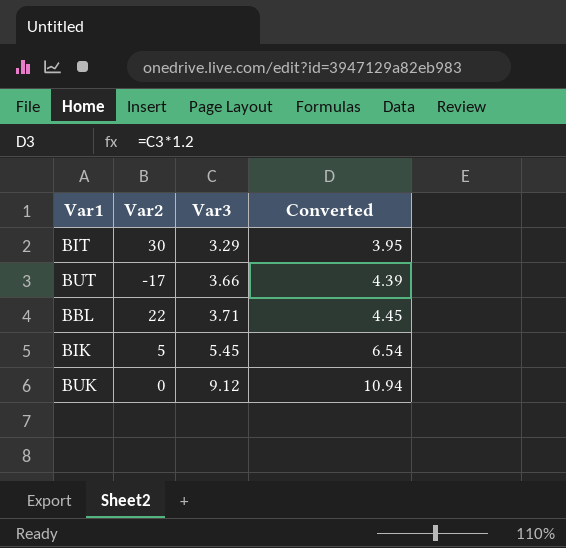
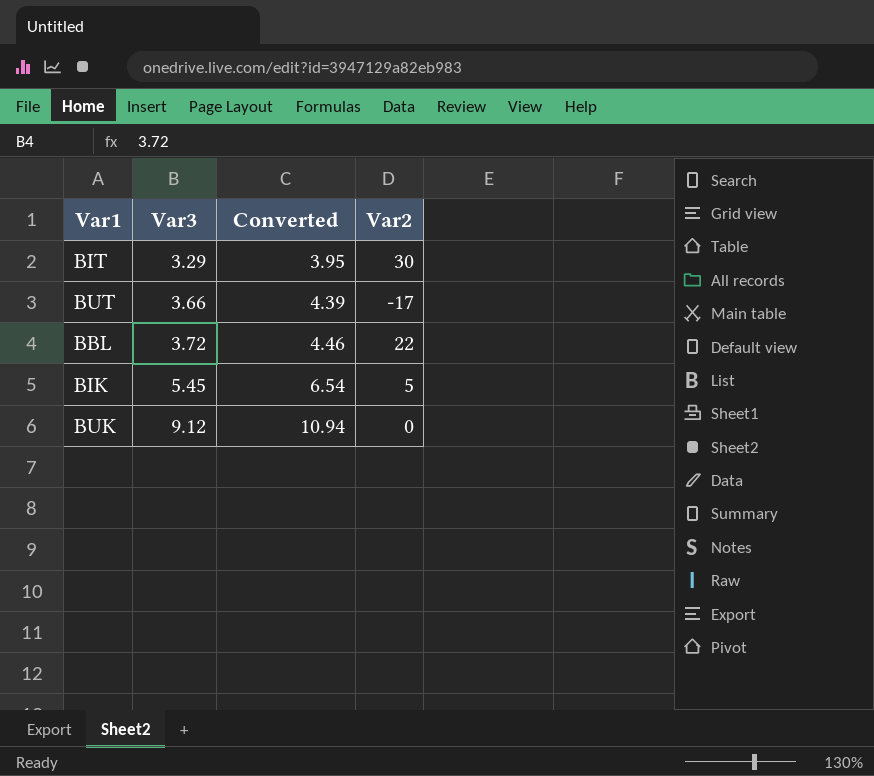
column Var2 | position: 2 -> 4
BBL | Var3: 3.71 -> 3.72
BBL | Converted: 4.45 -> 4.46

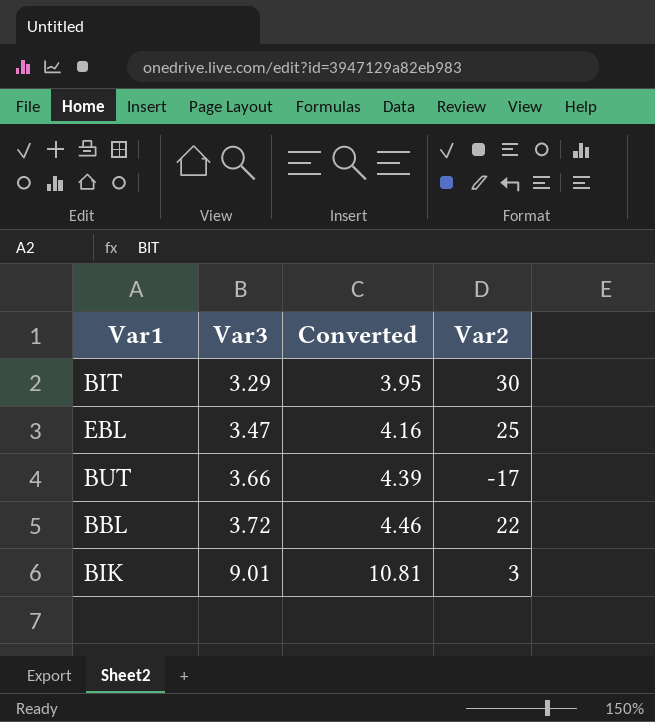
row BUK: 9.12 | 10.94 | 0 -> none
row EBL: none -> 3.47 | 4.16 | 25
BIK | Var3: 5.45 -> 9.01
BIK | Converted: 6.54 -> 10.81
BIK | Var2: 5 -> 3

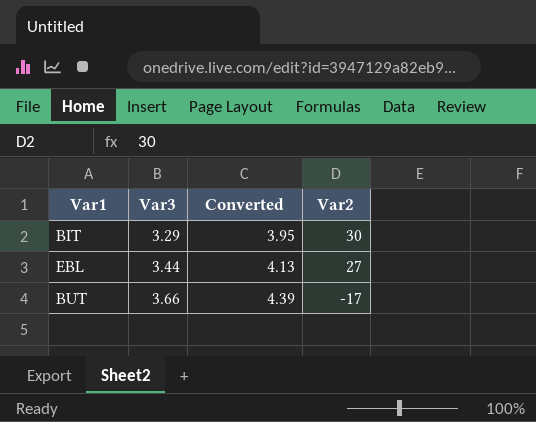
row BBL: 3.72 | 4.46 | 22 -> none
row BIK: 9.01 | 10.81 | 3 -> none
EBL | Var3: 3.47 -> 3.44
EBL | Converted: 4.16 -> 4.13
EBL | Var2: 25 -> 27

